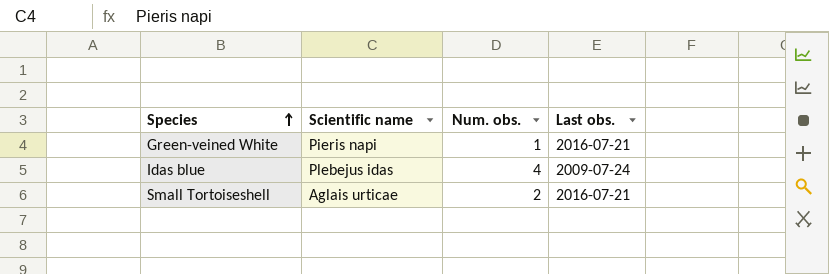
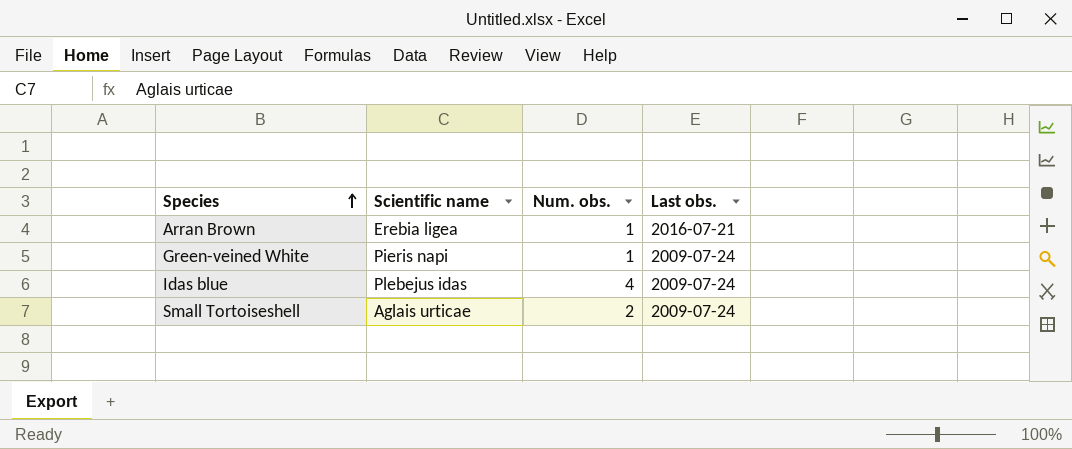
row Arran Brown: none -> Erebia ligea | 1 | 2016-07-21
Green-veined White | Last obs.: 2016-07-21 -> 2009-07-24
Small Tortoiseshell | Last obs.: 2016-07-21 -> 2009-07-24

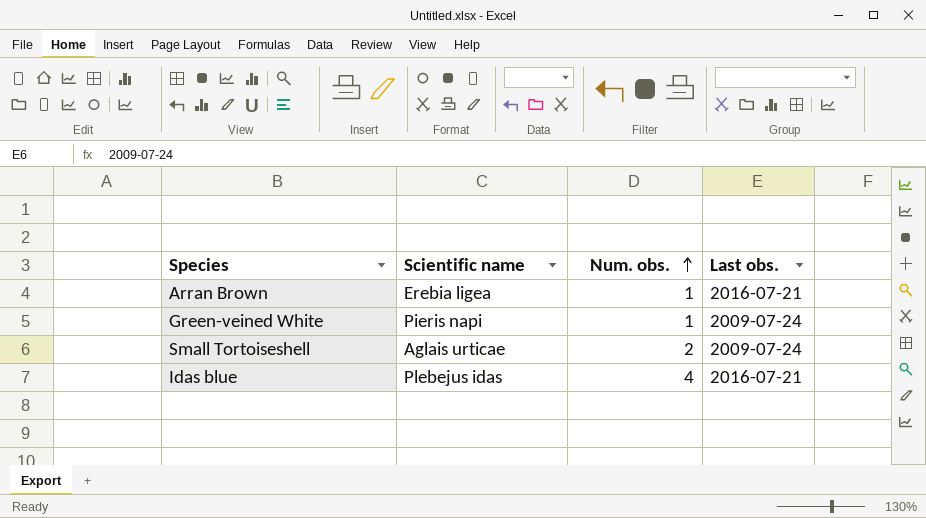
row order: Species ascending -> Num. obs. ascending
Idas blue | Last obs.: 2009-07-24 -> 2016-07-21

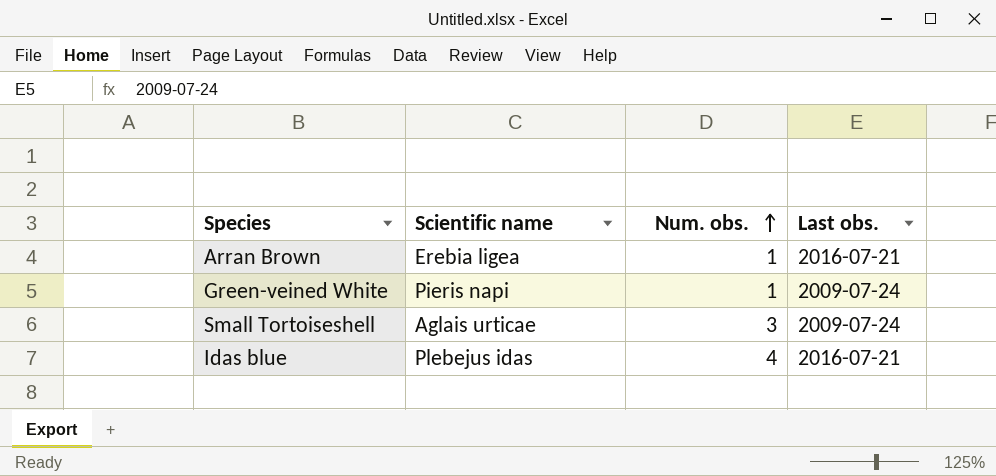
Small Tortoiseshell | Num. obs.: 2 -> 3

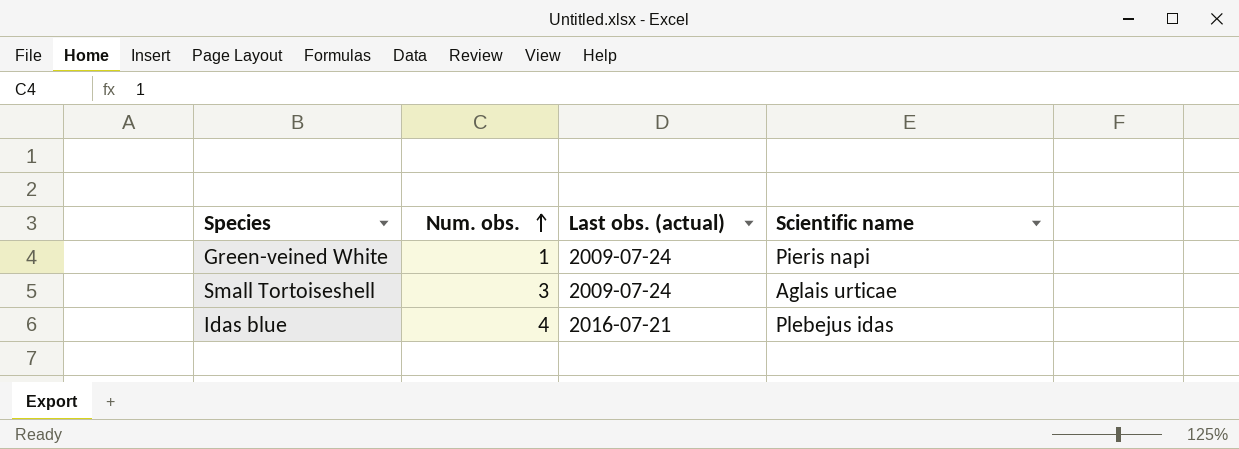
column name: Last obs. -> Last obs. (actual)
column Scientific name | position: 2 -> 4
row Arran Brown: Erebia ligea | 1 | 2016-07-21 -> none

